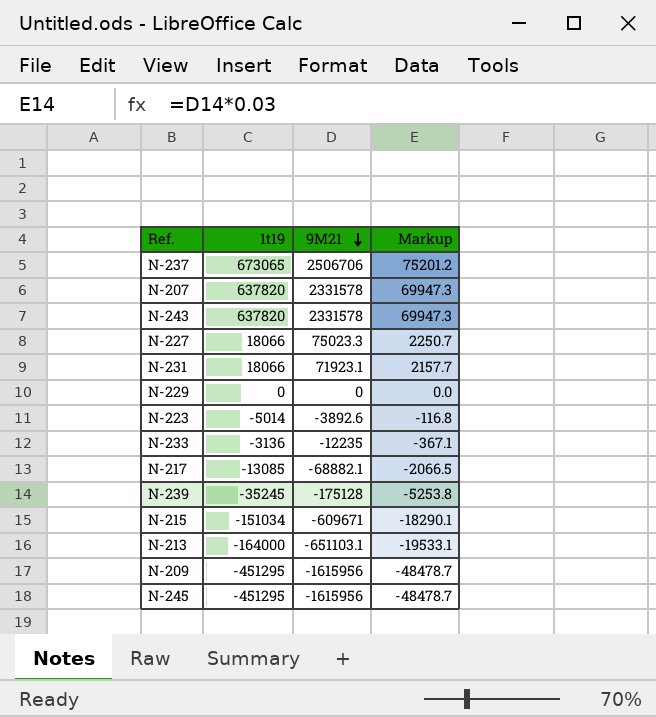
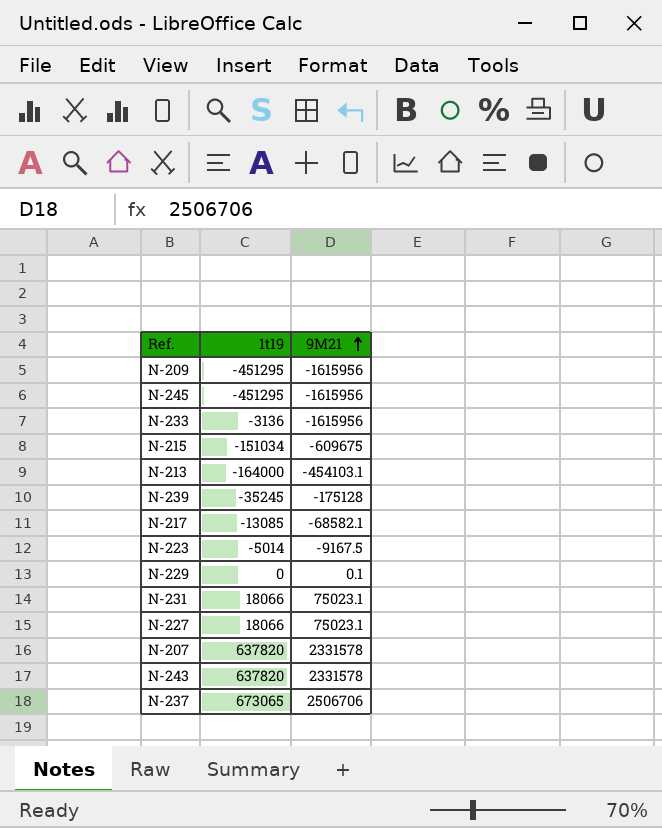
row order: 9M21 descending -> 9M21 ascending
column Markup | formula: [9M21] * 0.03 -> none
N-233 | 9M21: -12235 -> -1615956
N-215 | 9M21: -609671 -> -609675
N-213 | 9M21: -651103.1 -> -454103.1
N-217 | 9M21: -68882.1 -> -68582.1
N-223 | 9M21: -3892.6 -> -9167.5
N-229 | 9M21: 0 -> 0.1
N-231 | 9M21: 71923.1 -> 75023.1
N-227 | 9M21: 75023.3 -> 75023.1

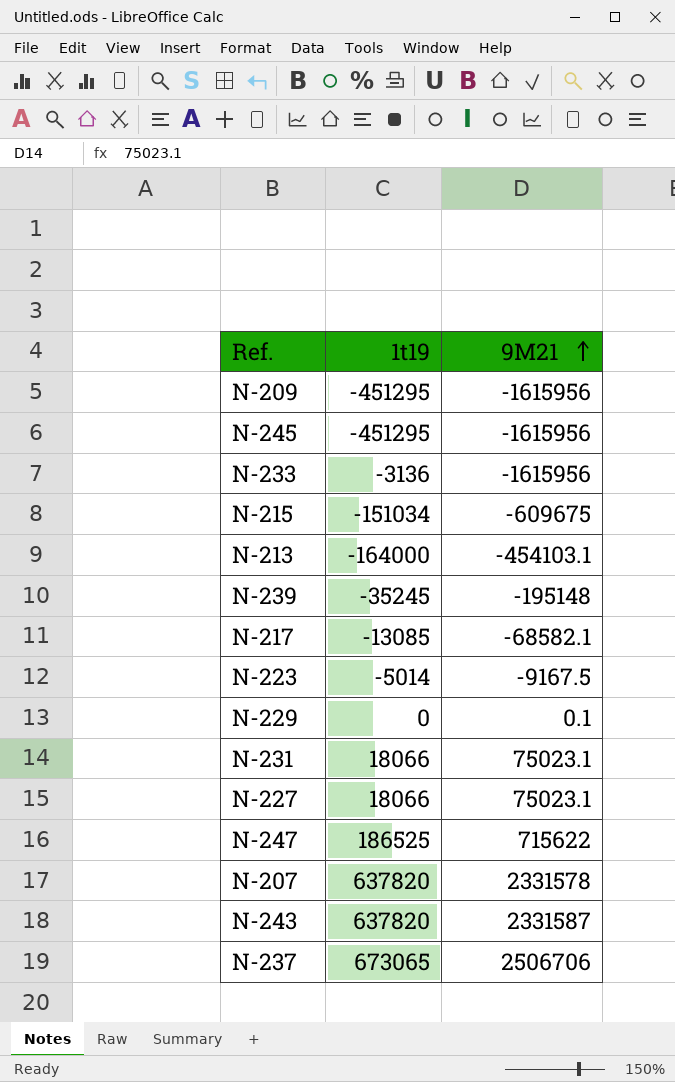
N-239 | 9M21: -175128 -> -195148
row N-247: none -> 186525 | 715622
N-243 | 9M21: 2331578 -> 2331587

